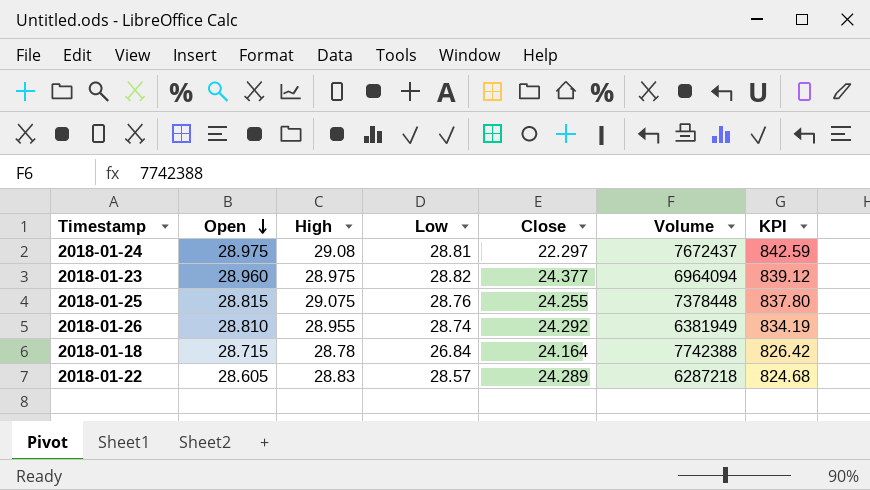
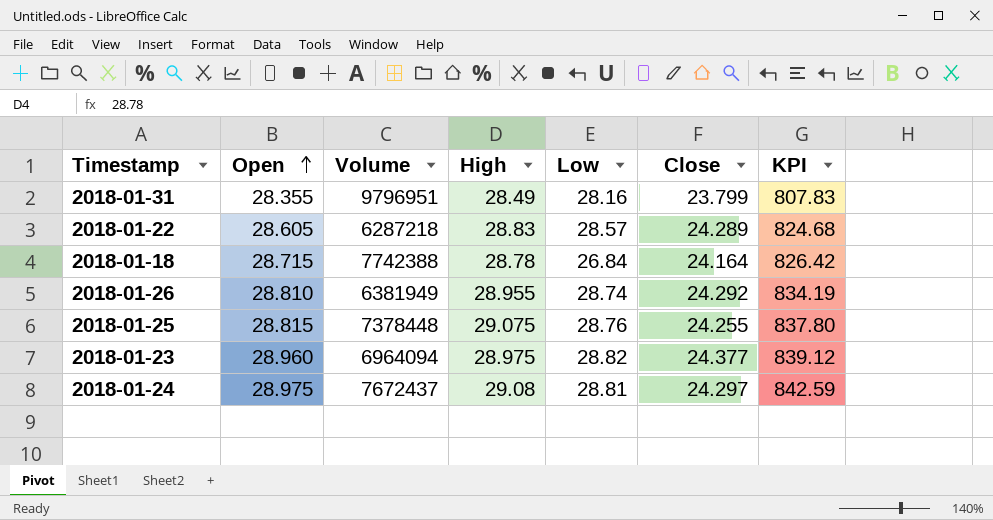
row order: Open descending -> Open ascending
column Volume | position: 6 -> 3
row 2018-01-31: none -> 28.355 | 9796951 | 28.49 | 28.16 | 23.799 | 807.83
2018-01-24 | Close: 22.297 -> 24.297

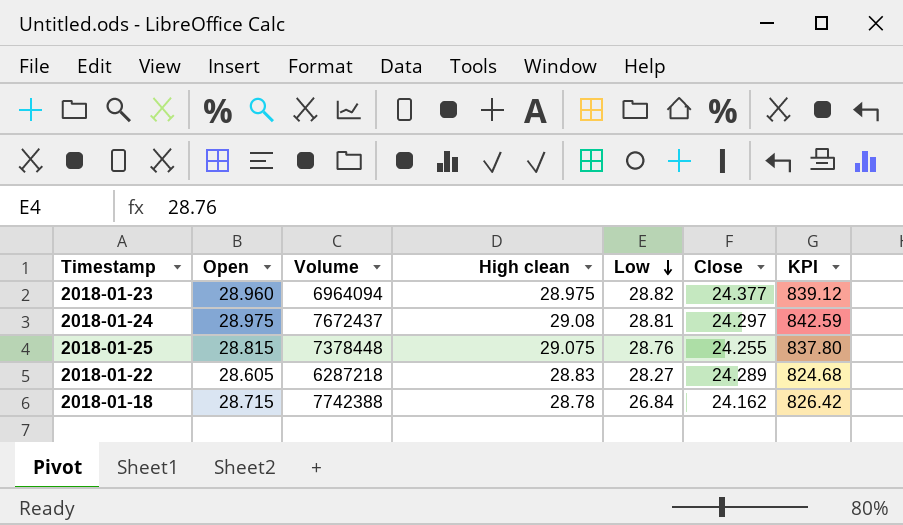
row order: Open ascending -> Low descending
column name: High -> High clean
row 2018-01-31: 28.355 | 9796951 | 28.49 | 28.16 | 23.799 | 807.83 -> none
row 2018-01-26: 28.810 | 6381949 | 28.955 | 28.74 | 24.292 | 834.19 -> none
2018-01-22 | Low: 28.57 -> 28.27
2018-01-18 | Close: 24.164 -> 24.162

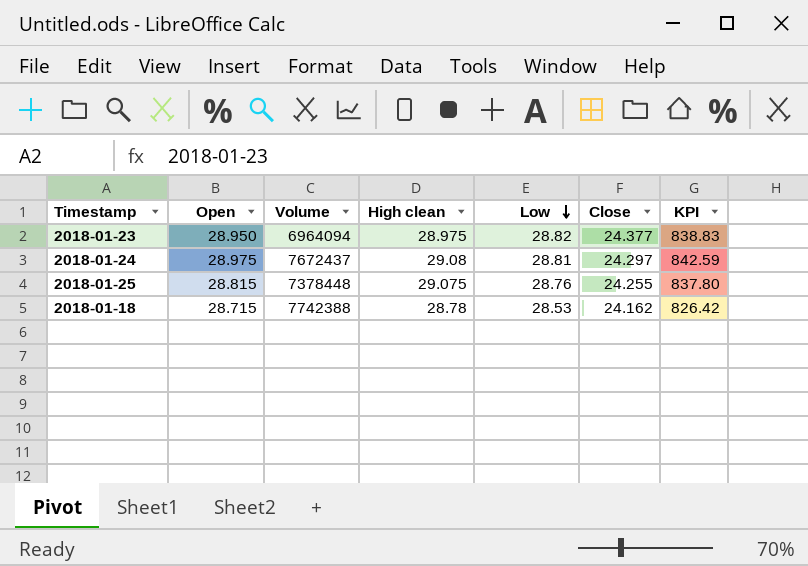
row 2018-01-22: 28.605 | 6287218 | 28.83 | 28.27 | 24.289 | 824.68 -> none
2018-01-23 | Open: 28.960 -> 28.950
2018-01-23 | KPI: 839.12 -> 838.83
2018-01-18 | Low: 26.84 -> 28.53

